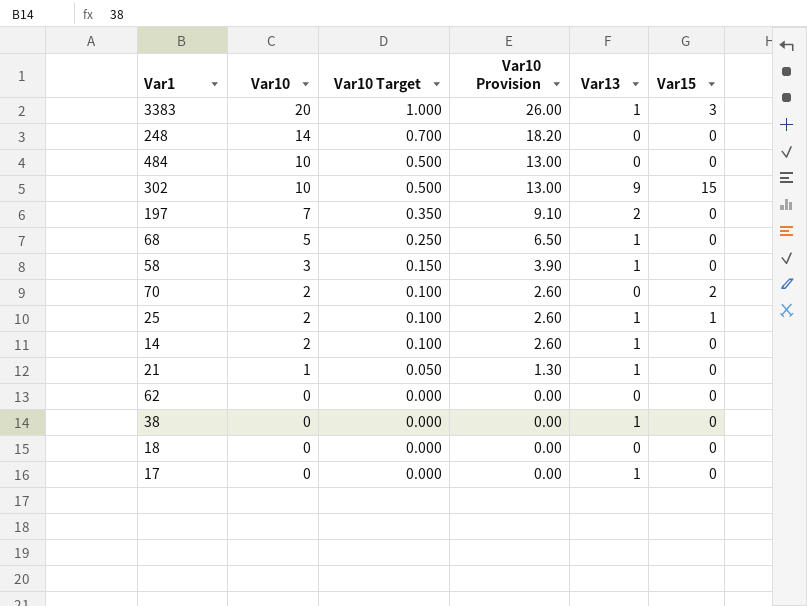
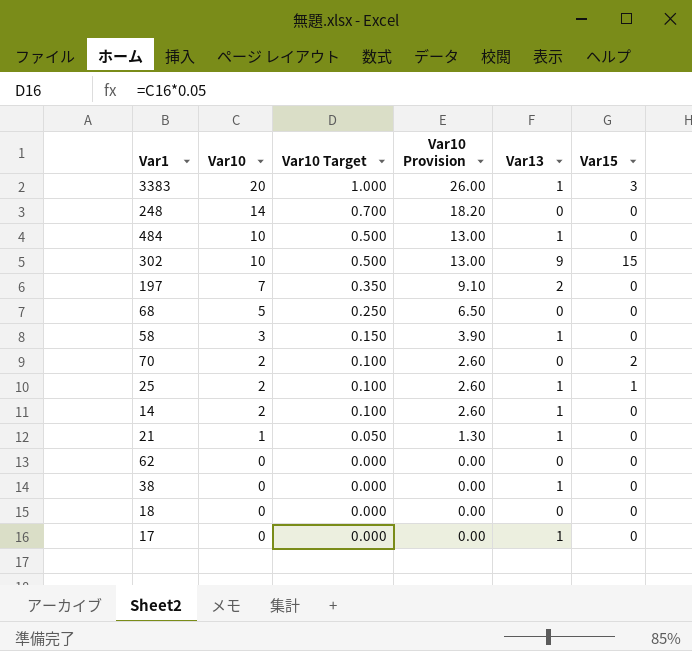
484 | Var13: 0 -> 1
68 | Var13: 1 -> 0

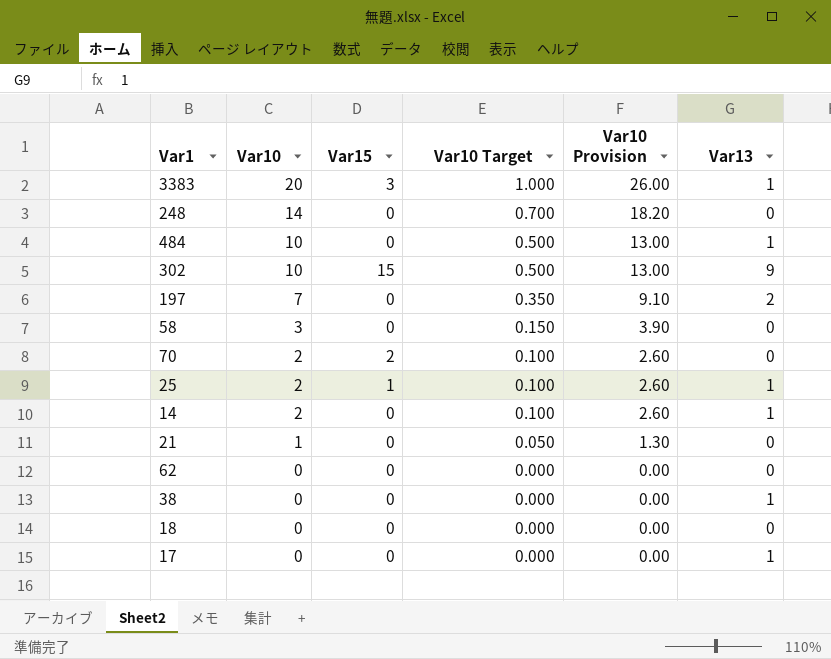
column Var15 | position: 6 -> 3
row 68: 5 | 0.250 | 6.50 | 0 | 0 -> none
58 | Var13: 1 -> 0
21 | Var13: 1 -> 0

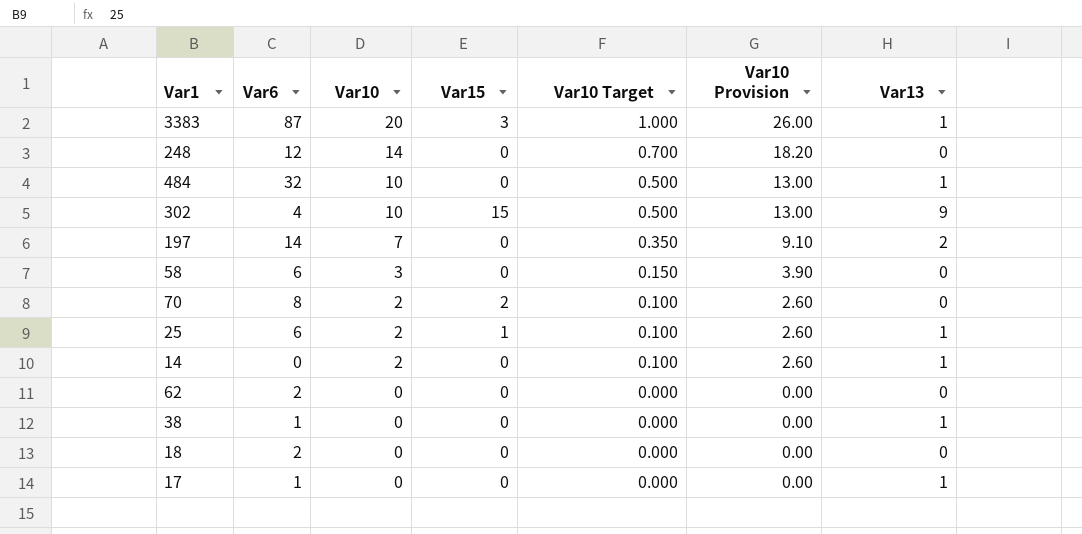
column Var6 | position: none -> 2
row 21: 1 | 0 | 0.050 | 1.30 | 0 -> none

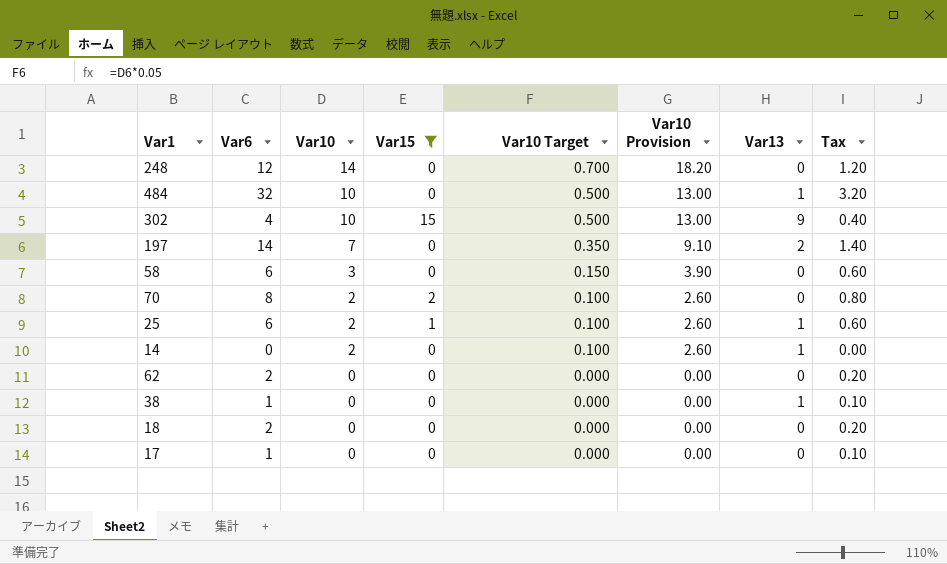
filter: none -> Var15 != 3
column Tax | formula: none -> [Var6] * 0.1
17 | Var13: 1 -> 0

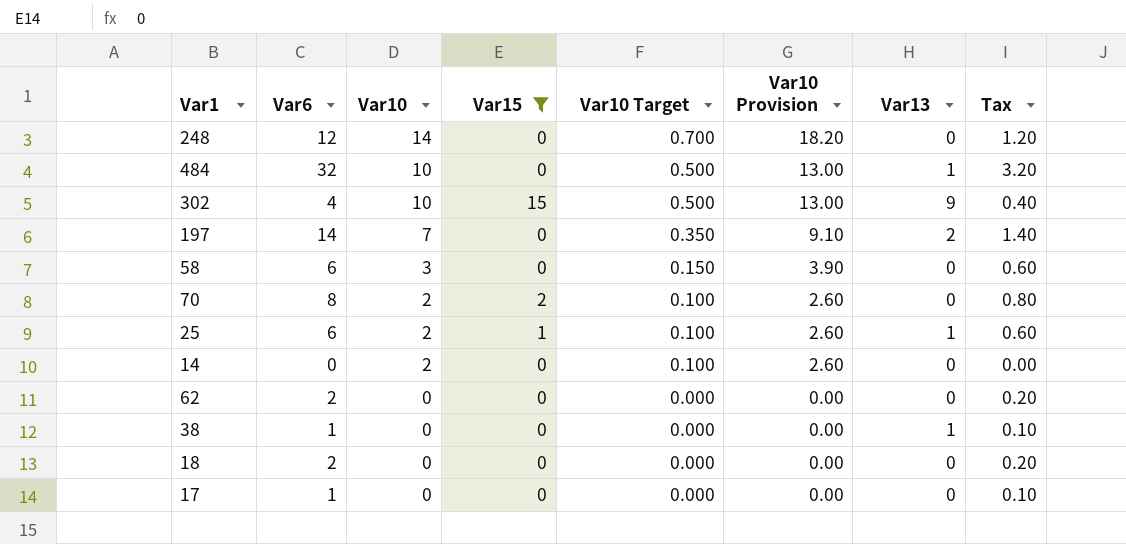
14 | Var13: 1 -> 0

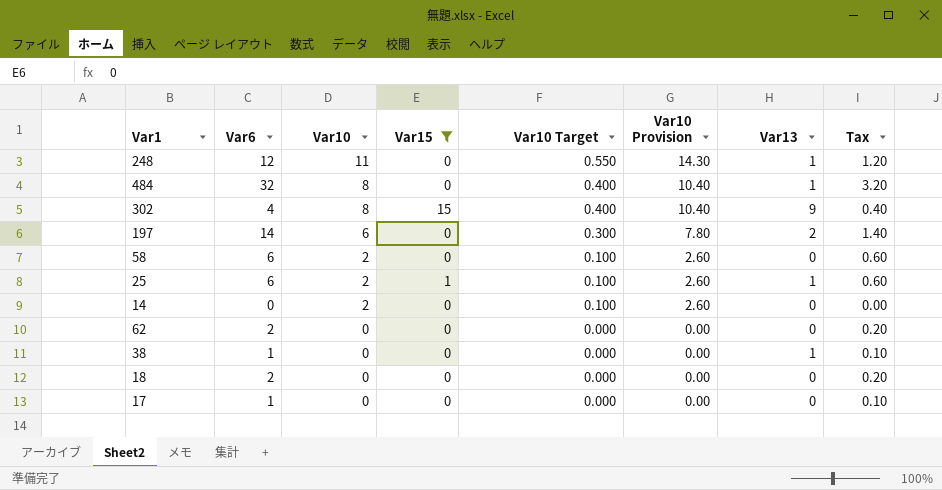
row 70: 8 | 2 | 2 | 0.100 | 2.60 | 0 | 0.80 -> none
248 | Var10: 14 -> 11
248 | Var10 Target: 0.700 -> 0.550
248 | Var10 Provision: 18.20 -> 14.30
248 | Var13: 0 -> 1
484 | Var10: 10 -> 8
484 | Var10 Target: 0.500 -> 0.400
484 | Var10 Provision: 13.00 -> 10.40
302 | Var10: 10 -> 8
302 | Var10 Target: 0.500 -> 0.400
302 | Var10 Provision: 13.00 -> 10.40
197 | Var10: 7 -> 6
197 | Var10 Target: 0.350 -> 0.300
197 | Var10 Provision: 9.10 -> 7.80
58 | Var10: 3 -> 2
58 | Var10 Target: 0.150 -> 0.100
58 | Var10 Provision: 3.90 -> 2.60

